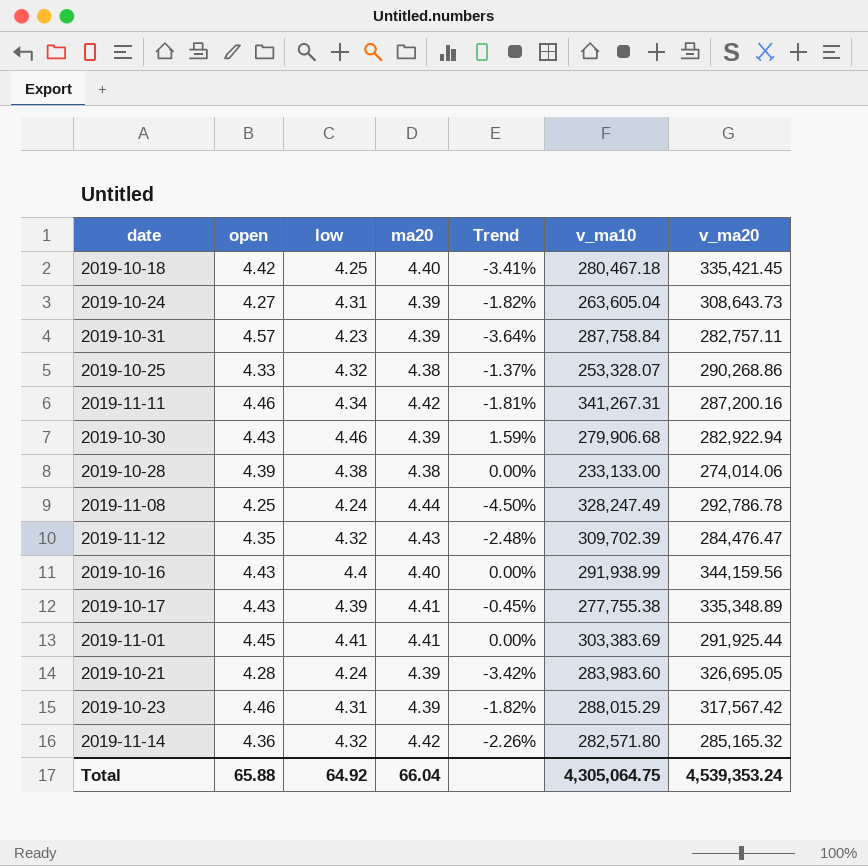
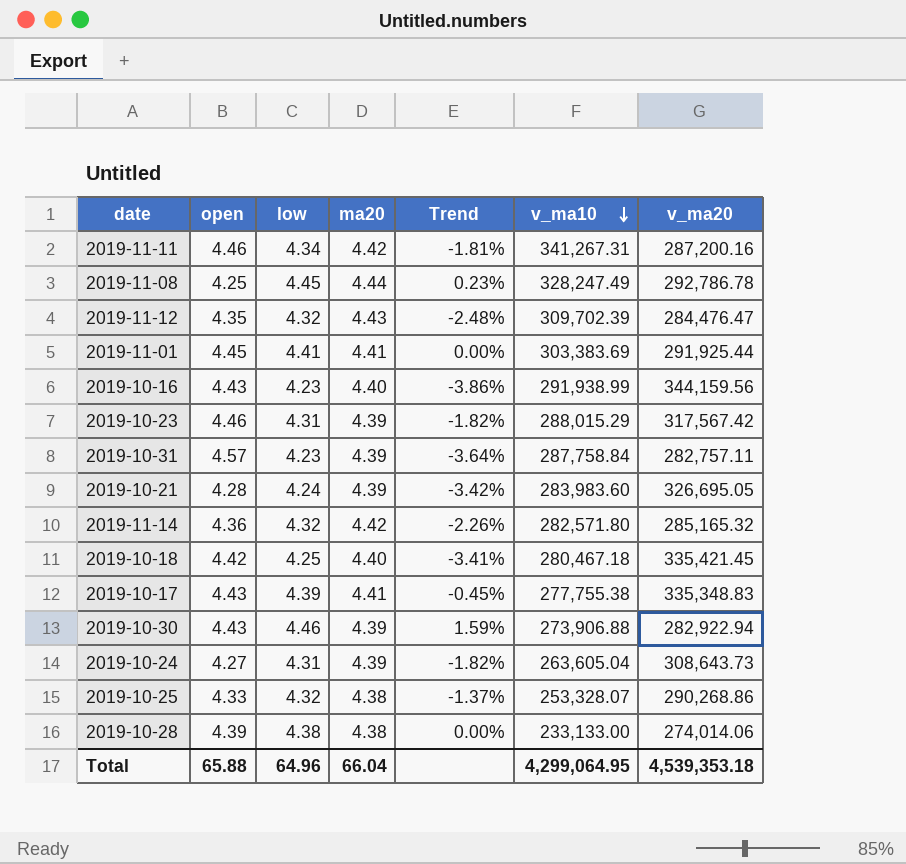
row order: none -> v_ma10 descending
2019-11-08 | low: 4.24 -> 4.45
2019-11-08 | Trend: -4.50% -> 0.23%
2019-10-16 | low: 4.4 -> 4.23
2019-10-16 | Trend: 0.00% -> -3.86%
2019-10-17 | v_ma20: 335,348.89 -> 335,348.83
2019-10-30 | v_ma10: 279,906.68 -> 273,906.88
Total | low: 64.92 -> 64.96
Total | v_ma10: 4,305,064.75 -> 4,299,064.95
Total | v_ma20: 4,539,353.24 -> 4,539,353.18

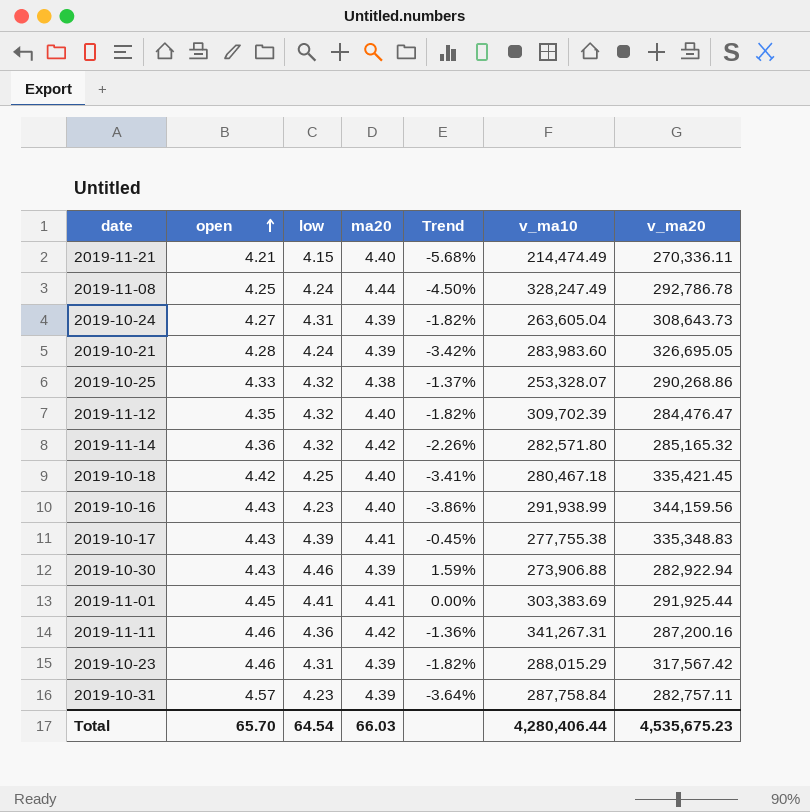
row order: v_ma10 descending -> open ascending
row 2019-10-28: 4.39 | 4.38 | 4.38 | 0.00% | 233,133.00 | 274,014.06 -> none
row 2019-11-21: none -> 4.21 | 4.15 | 4.40 | -5.68% | 214,474.49 | 270,336.11
2019-11-08 | low: 4.45 -> 4.24
2019-11-08 | Trend: 0.23% -> -4.50%
2019-11-12 | ma20: 4.43 -> 4.40
2019-11-12 | Trend: -2.48% -> -1.82%
2019-11-11 | low: 4.34 -> 4.36
2019-11-11 | Trend: -1.81% -> -1.36%
Total | open: 65.88 -> 65.70
Total | low: 64.96 -> 64.54
Total | ma20: 66.04 -> 66.03
Total | v_ma10: 4,299,064.95 -> 4,280,406.44
Total | v_ma20: 4,539,353.18 -> 4,535,675.23

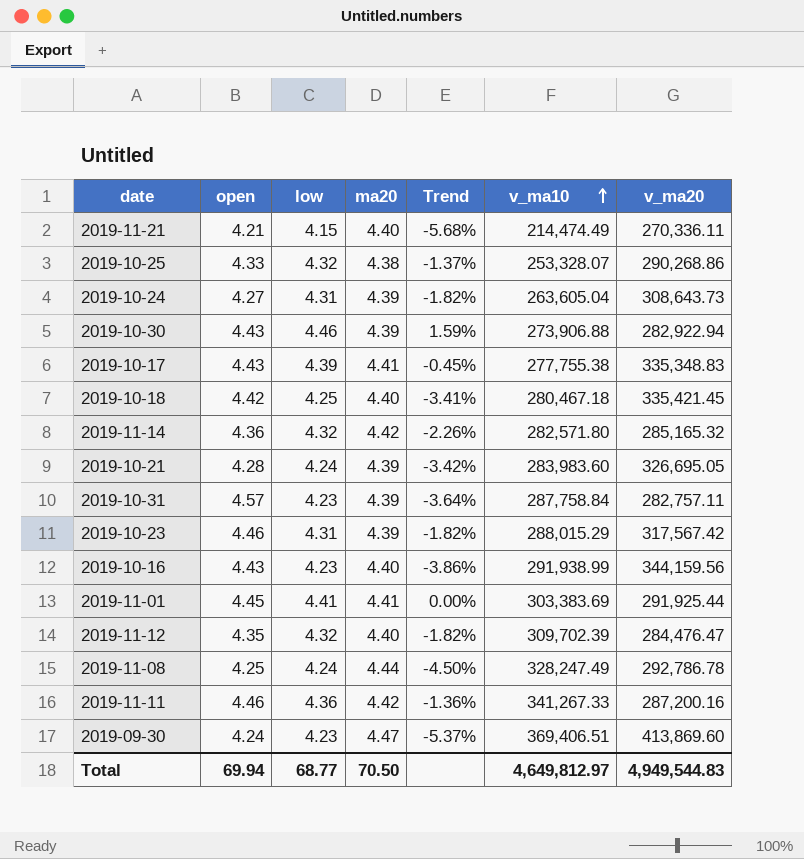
row order: open ascending -> v_ma10 ascending
2019-11-11 | v_ma10: 341,267.31 -> 341,267.33
row 2019-09-30: none -> 4.24 | 4.23 | 4.47 | -5.37% | 369,406.51 | 413,869.60
Total | open: 65.70 -> 69.94
Total | low: 64.54 -> 68.77
Total | ma20: 66.03 -> 70.50
Total | v_ma10: 4,280,406.44 -> 4,649,812.97
Total | v_ma20: 4,535,675.23 -> 4,949,544.83

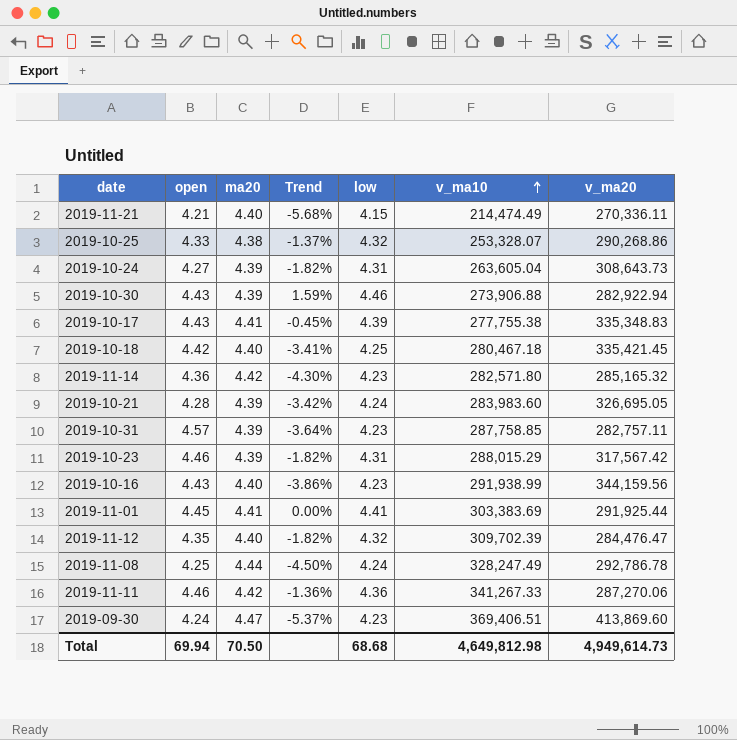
column low | position: 3 -> 5
2019-11-14 | Trend: -2.26% -> -4.30%
2019-11-14 | low: 4.32 -> 4.23
2019-10-31 | v_ma10: 287,758.84 -> 287,758.85
2019-11-11 | v_ma20: 287,200.16 -> 287,270.06
Total | low: 68.77 -> 68.68
Total | v_ma10: 4,649,812.97 -> 4,649,812.98
Total | v_ma20: 4,949,544.83 -> 4,949,614.73

